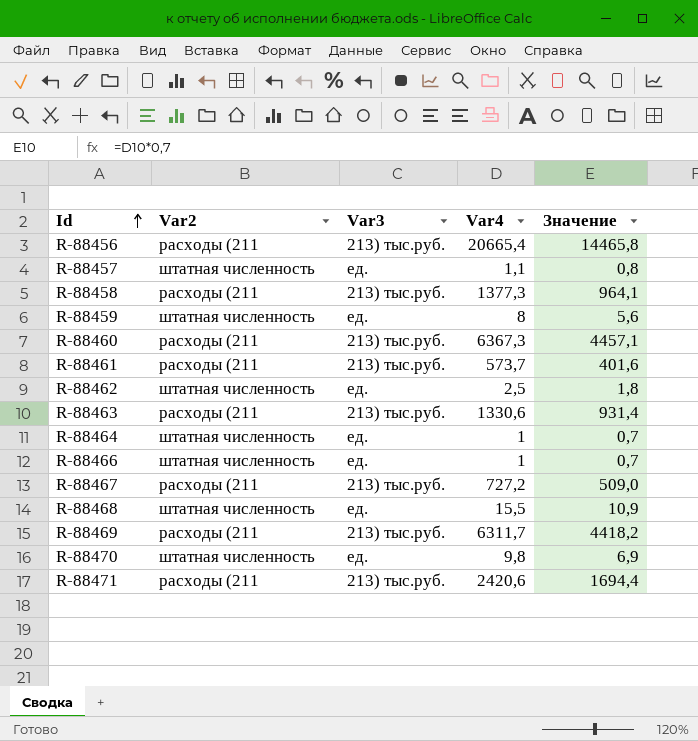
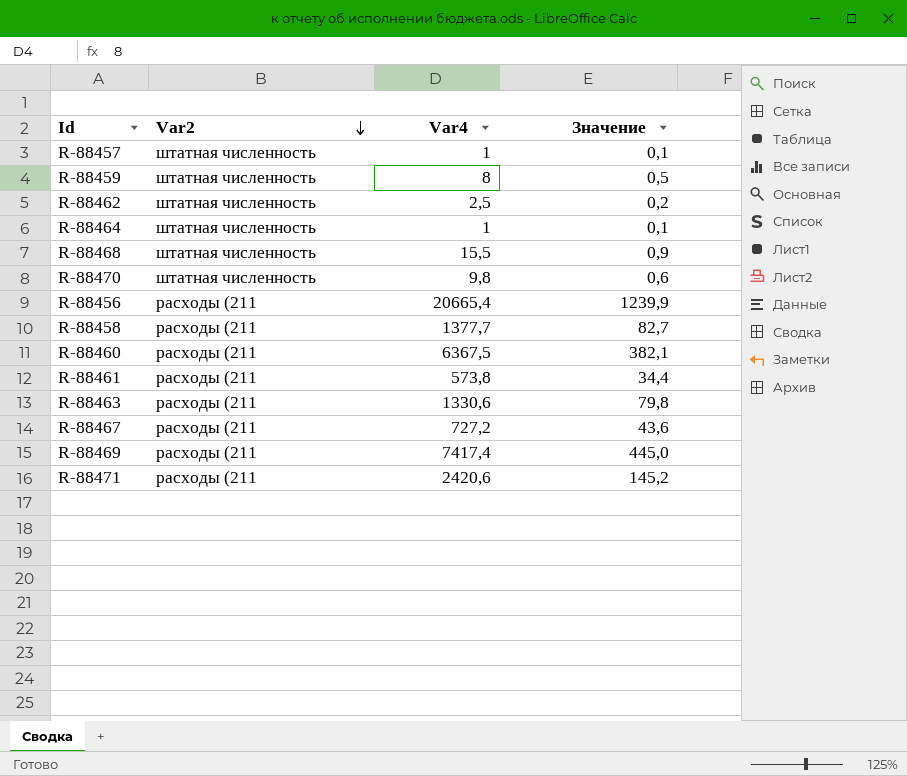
row order: Id ascending -> Var2 descending
column Var3 | position: 3 -> none
column Значение | formula: [Var4] * 0,7 -> [Var4] * 0,06
row R-88466: штатная численность | ед. | 1 | 0,7 -> none
R-88457 | Var4: 1,1 -> 1
R-88458 | Var4: 1377,3 -> 1377,7
R-88460 | Var4: 6367,3 -> 6367,5
R-88461 | Var4: 573,7 -> 573,8
R-88469 | Var4: 6311,7 -> 7417,4

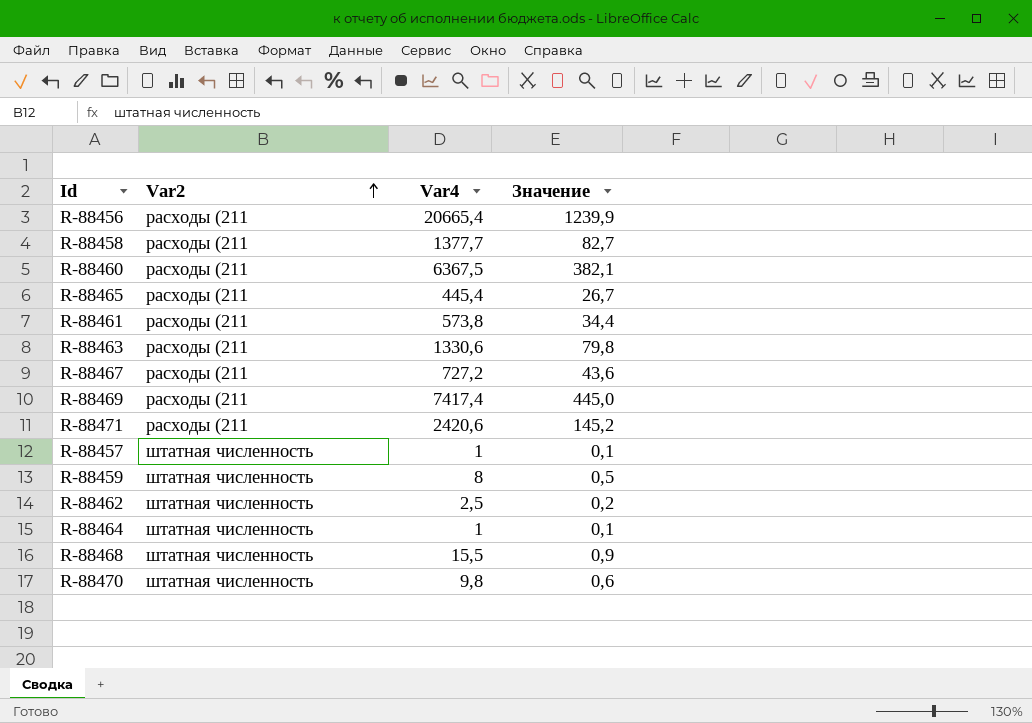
row order: Var2 descending -> Var2 ascending
row R-88465: none -> расходы (211 | 445,4 | 26,7

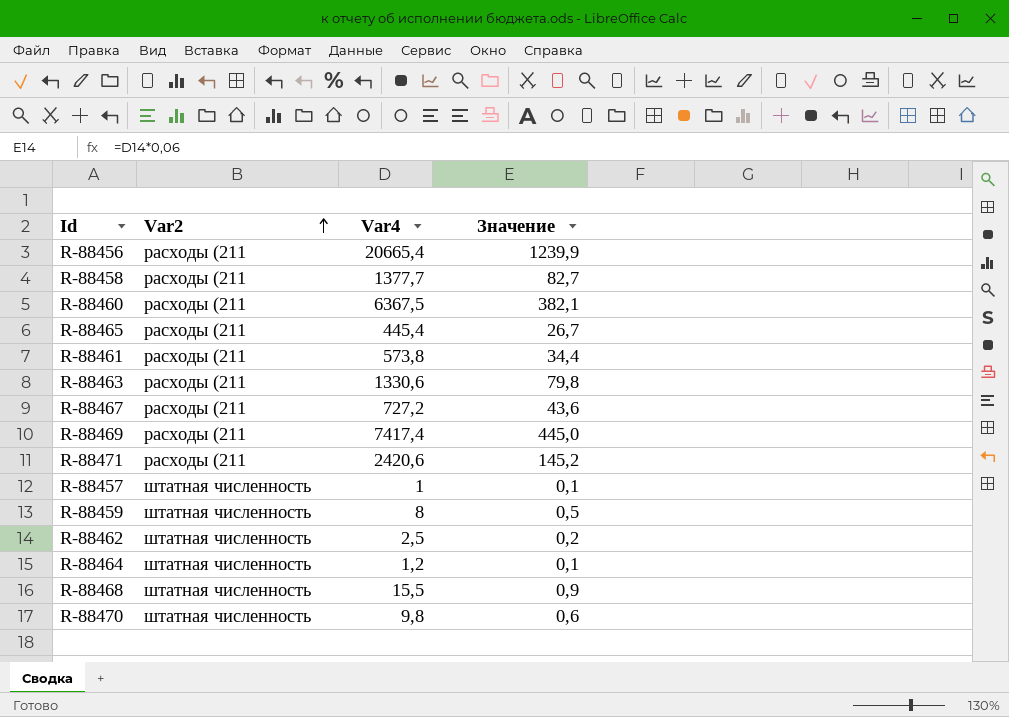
R-88464 | Var4: 1 -> 1,2

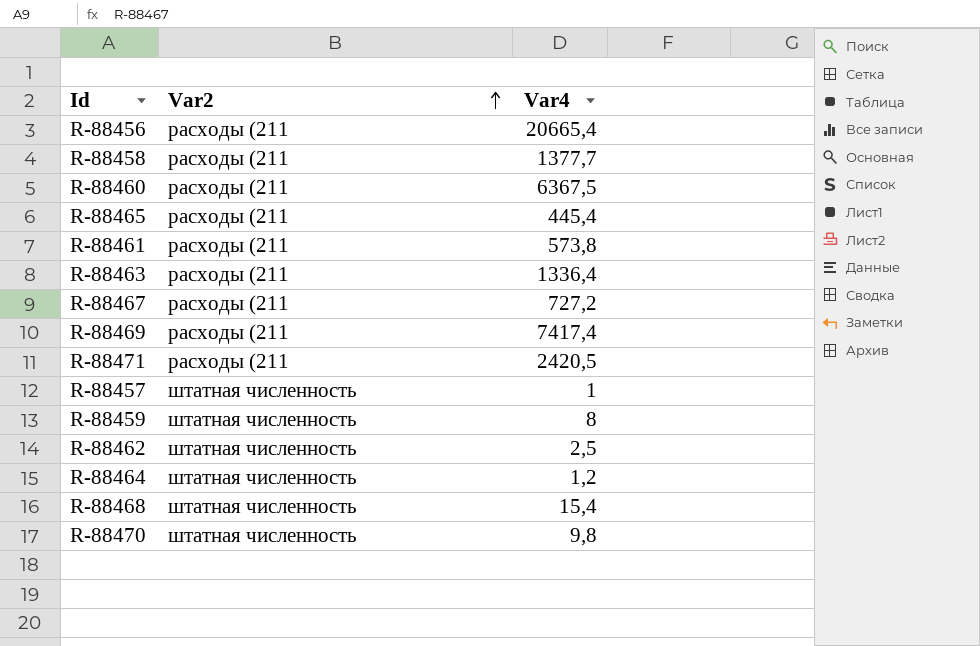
column Значение | formula: [Var4] * 0,06 -> none
R-88463 | Var4: 1330,6 -> 1336,4
R-88471 | Var4: 2420,6 -> 2420,5
R-88468 | Var4: 15,5 -> 15,4

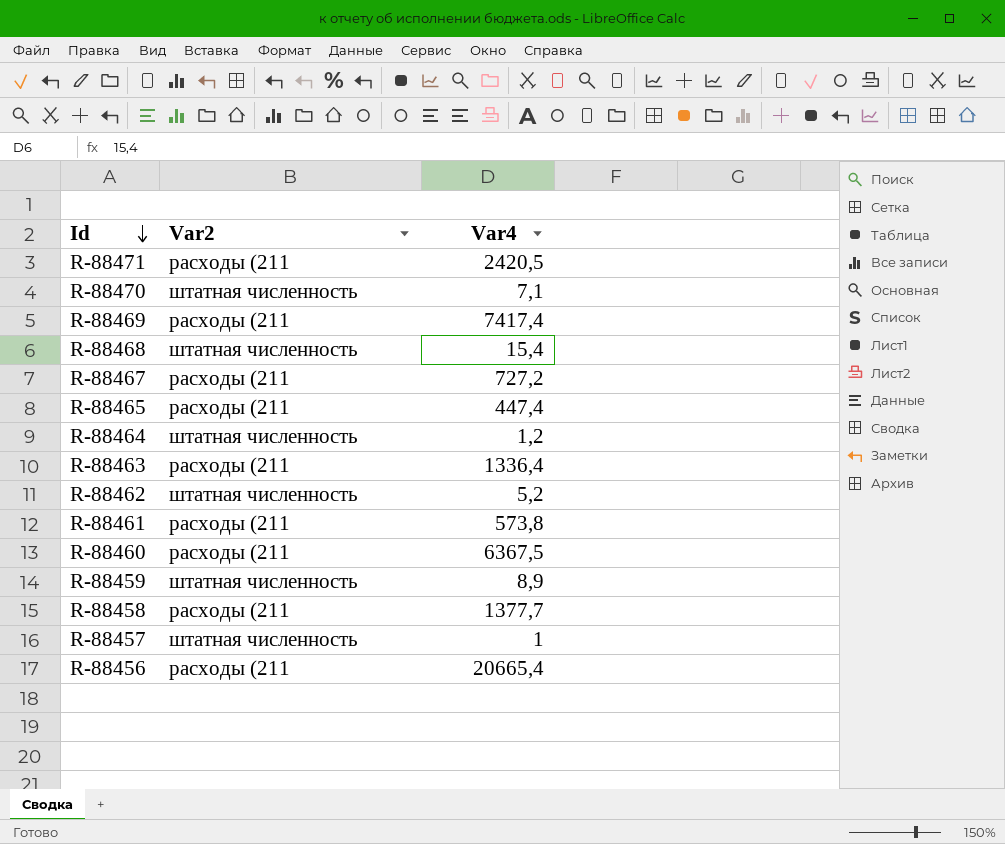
row order: Var2 ascending -> Id descending
R-88470 | Var4: 9,8 -> 7,1
R-88465 | Var4: 445,4 -> 447,4
R-88462 | Var4: 2,5 -> 5,2
R-88459 | Var4: 8 -> 8,9

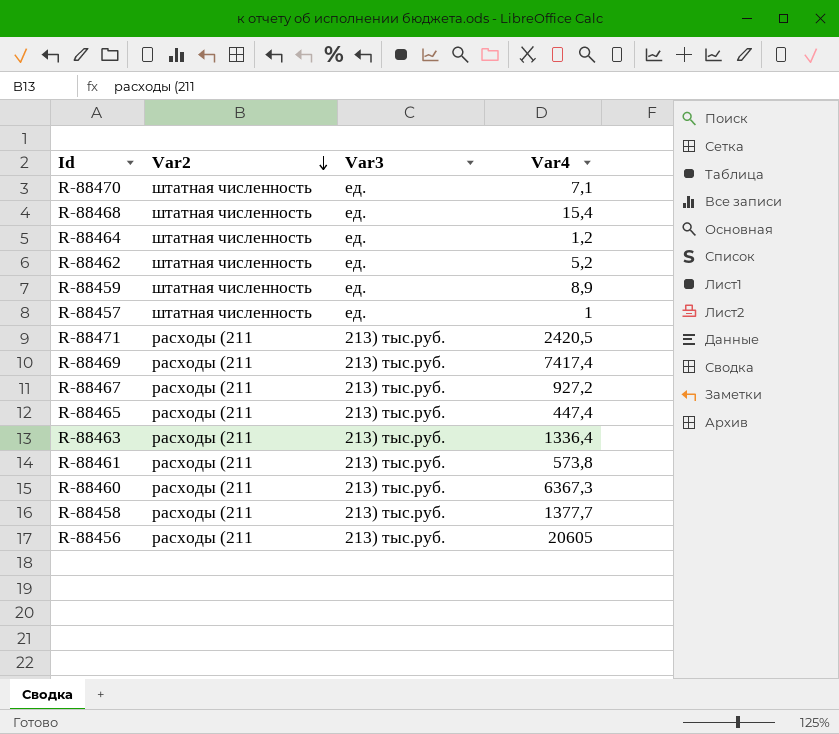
row order: Id descending -> Var2 descending
column Var3 | position: none -> 3
R-88467 | Var4: 727,2 -> 927,2
R-88460 | Var4: 6367,5 -> 6367,3
R-88456 | Var4: 20665,4 -> 20605

